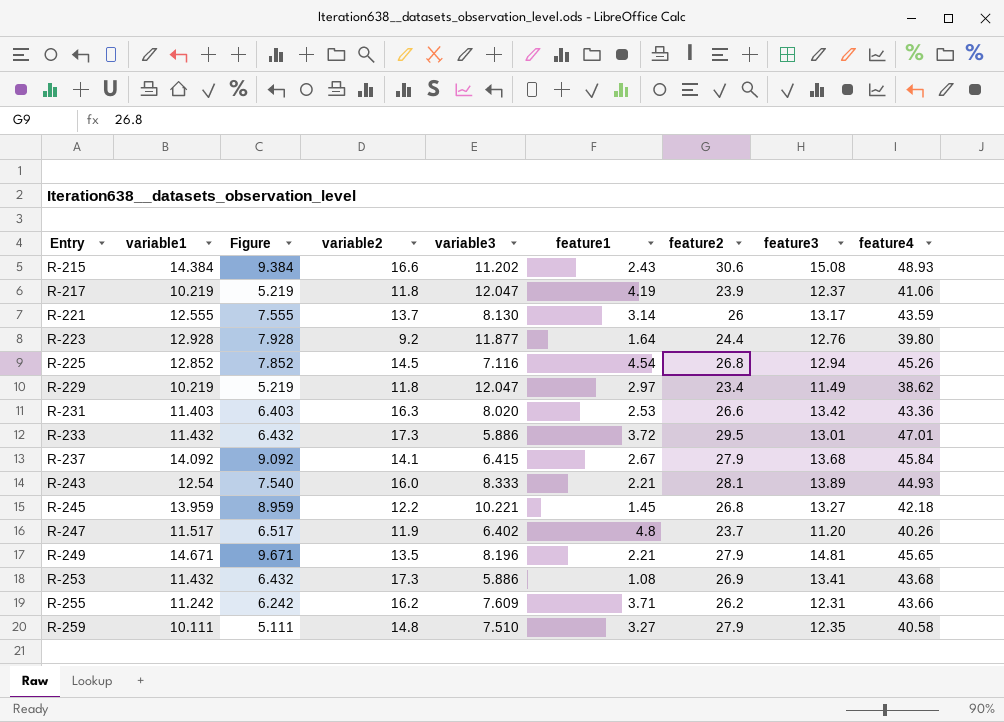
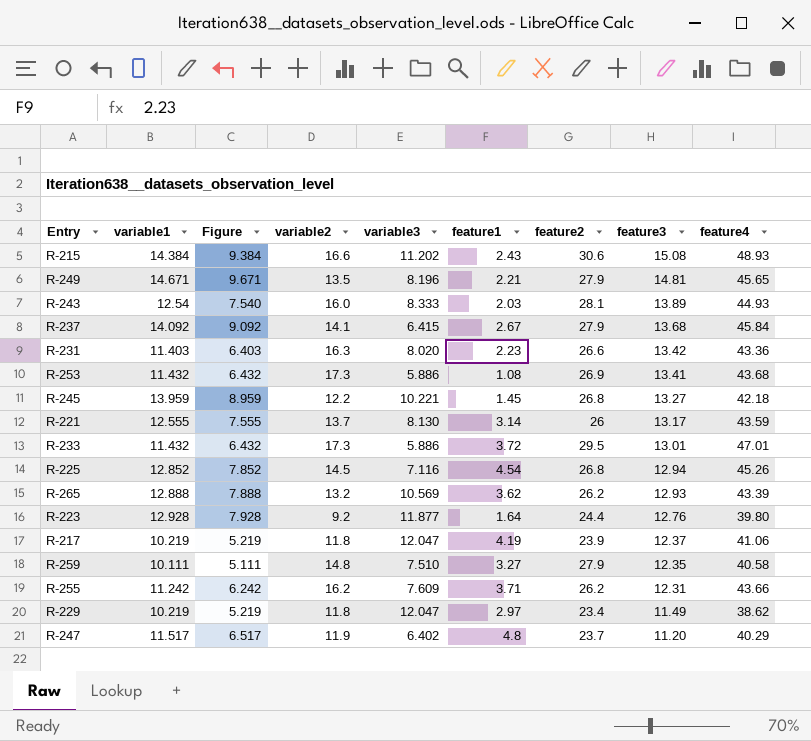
row order: Entry ascending -> feature3 descending
R-243 | feature1: 2.21 -> 2.03
R-231 | feature1: 2.53 -> 2.23
row R-265: none -> 12.888 | 7.888 | 13.2 | 10.569 | 3.62 | 26.2 | 12.93 | 43.39
R-247 | feature4: 40.26 -> 40.29

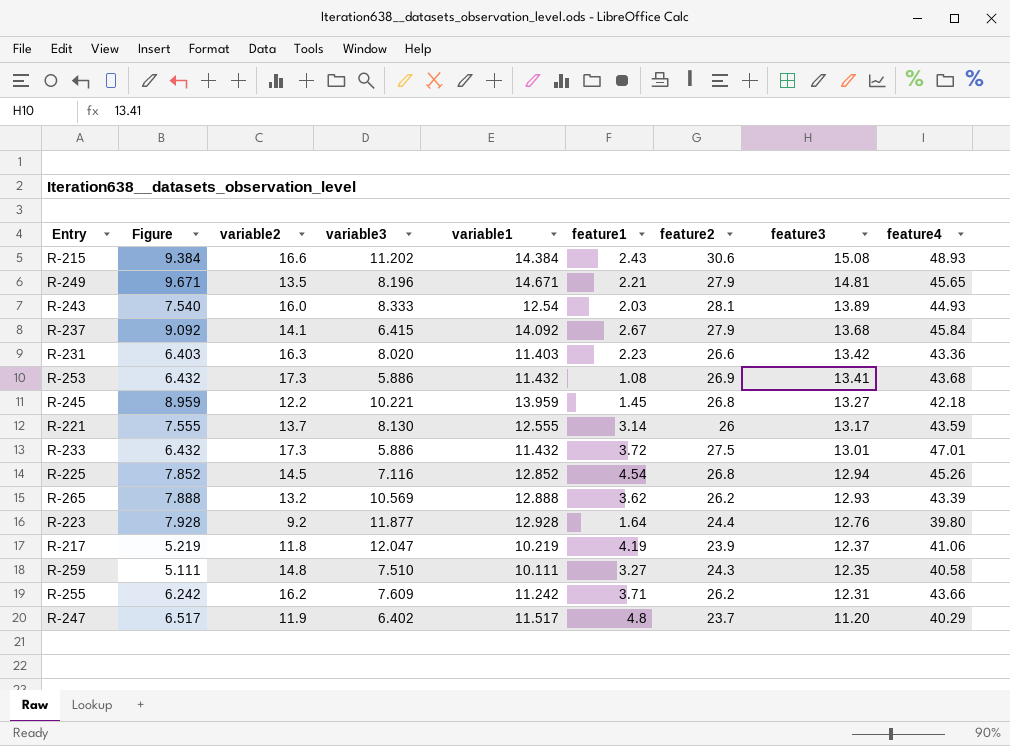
column variable1 | position: 2 -> 5
row R-229: 10.219 | 5.219 | 11.8 | 12.047 | 2.97 | 23.4 | 11.49 | 38.62 -> none
R-233 | feature2: 29.5 -> 27.5
R-259 | feature2: 27.9 -> 24.3

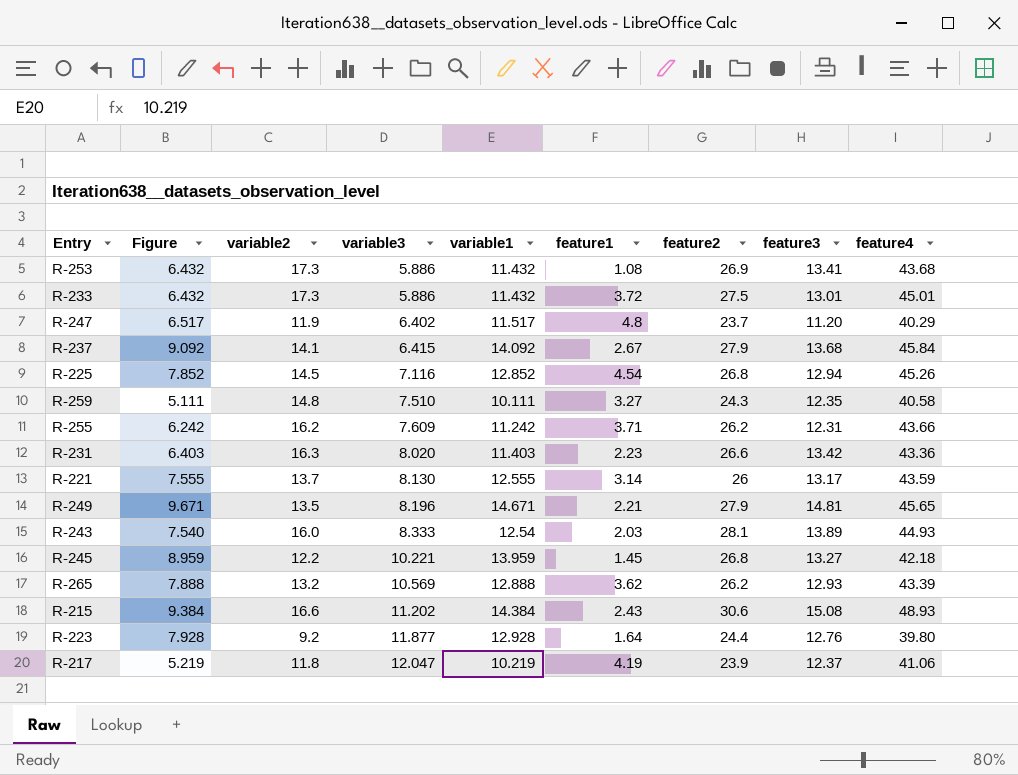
row order: feature3 descending -> variable3 ascending
R-233 | feature4: 47.01 -> 45.01

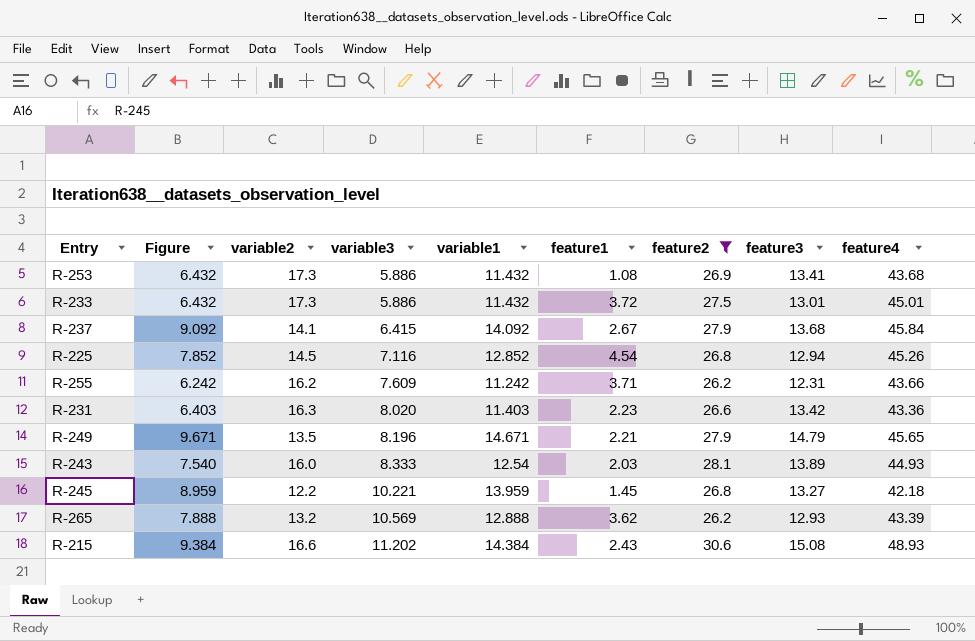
filter: none -> feature2 >= 26.2
R-249 | feature3: 14.81 -> 14.79

